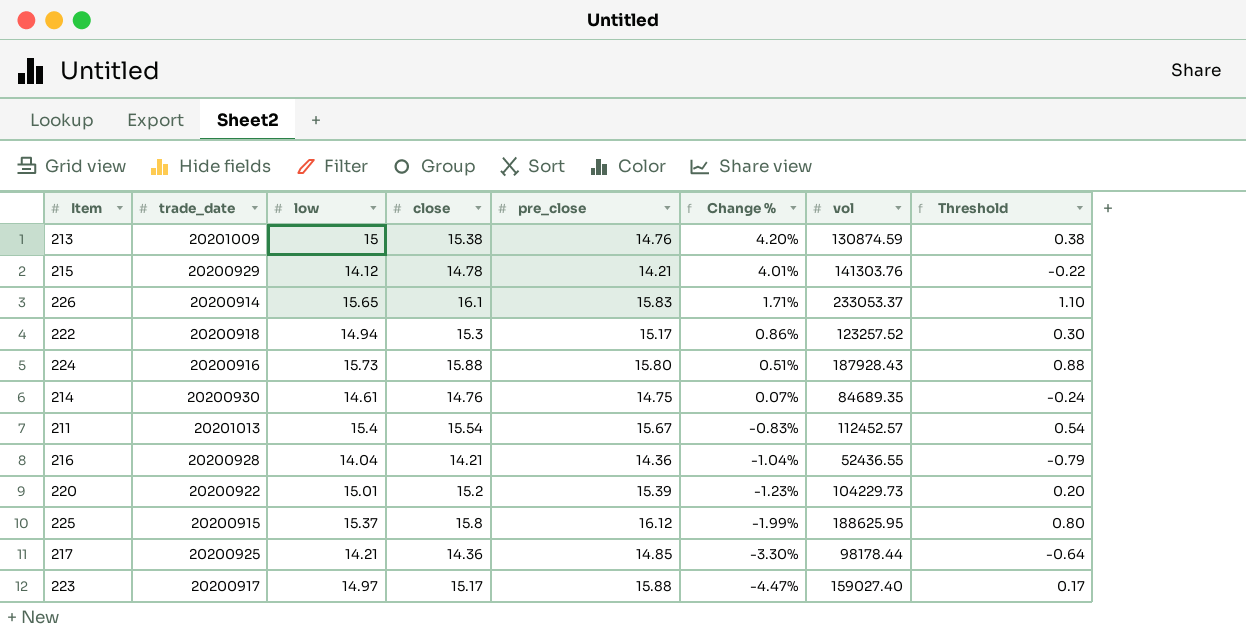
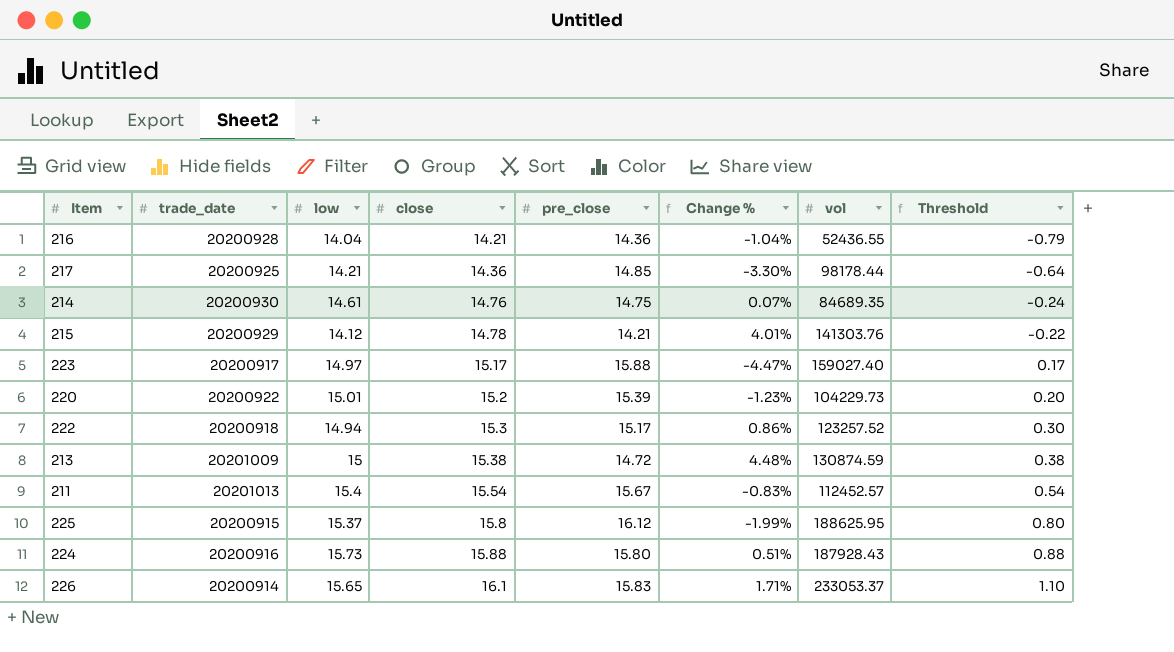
row order: Change % descending -> close ascending
213 | pre_close: 14.76 -> 14.72
213 | Change %: 4.20% -> 4.48%

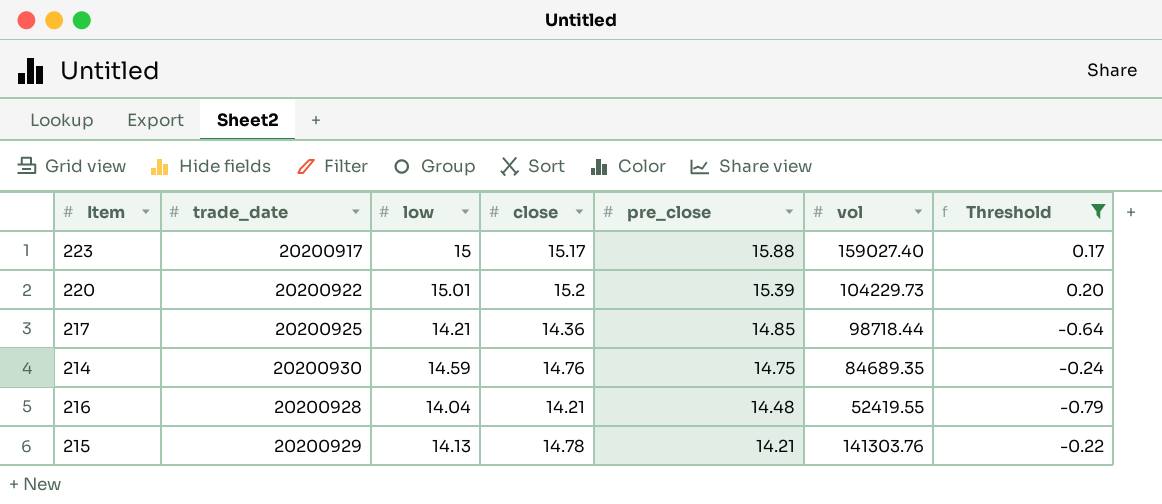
filter: none -> Threshold <= 0.20
row order: close ascending -> pre_close descending
column Change % | formula: ([close] - [pre_close]) / [pre_close] -> none
223 | low: 14.97 -> 15
217 | vol: 98178.44 -> 98718.44
214 | low: 14.61 -> 14.59
216 | pre_close: 14.36 -> 14.48
216 | vol: 52436.55 -> 52419.55
215 | low: 14.12 -> 14.13

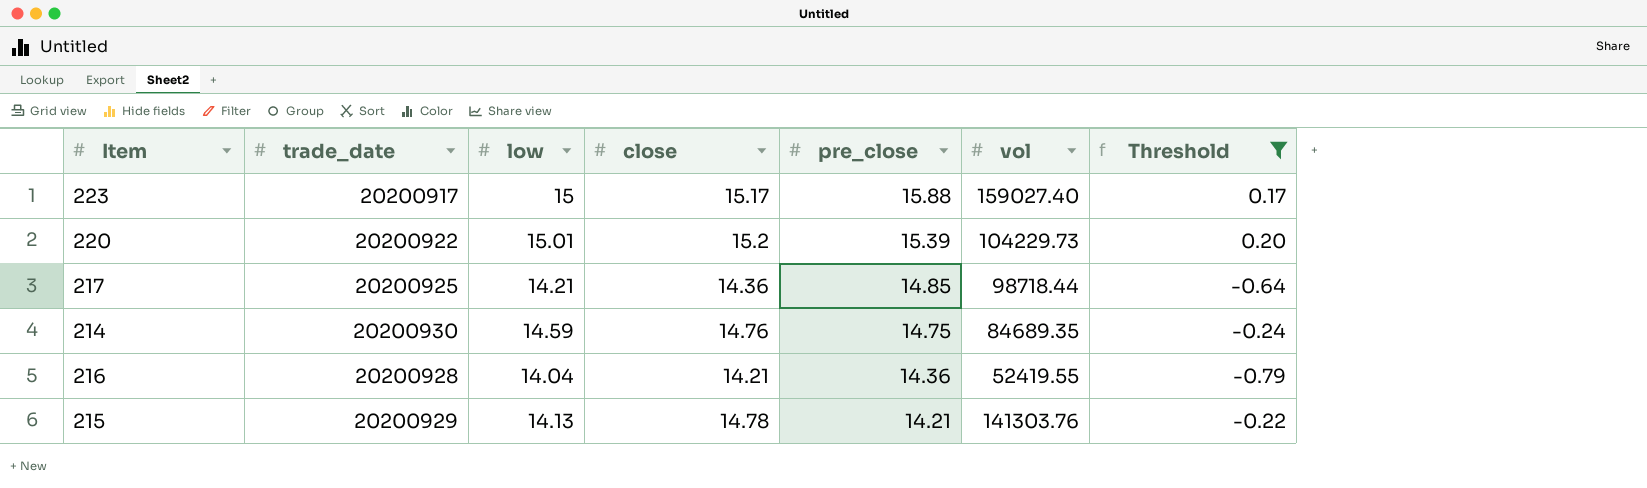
216 | pre_close: 14.48 -> 14.36

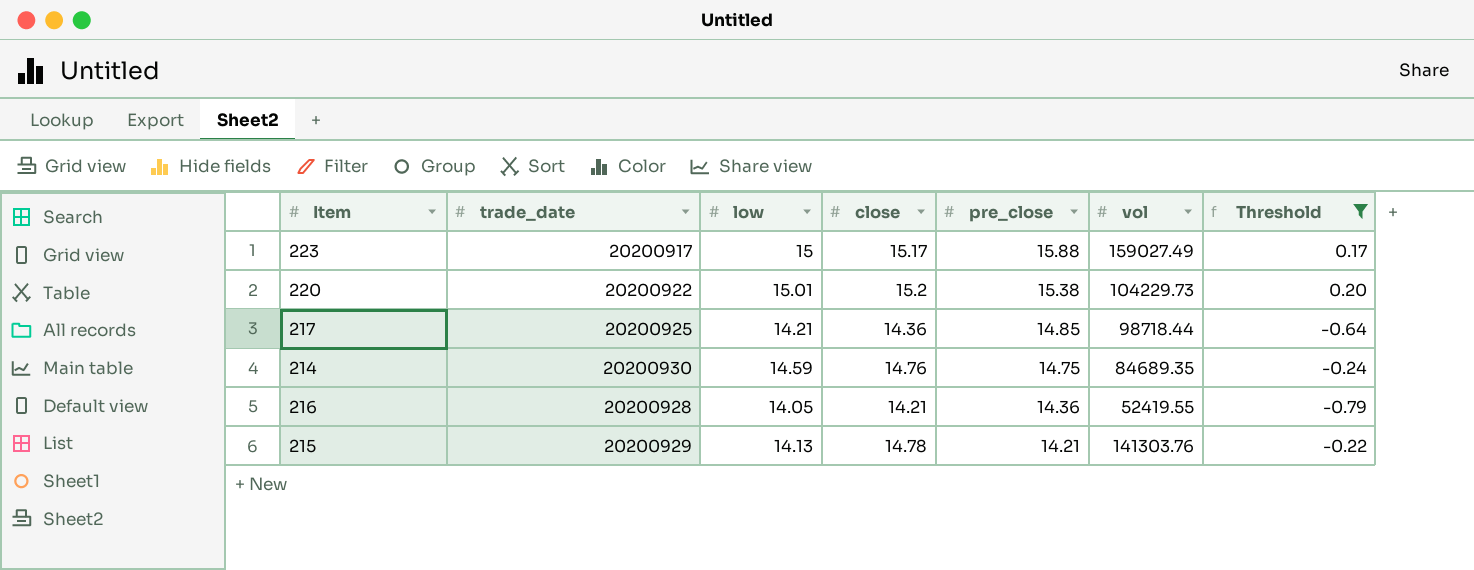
223 | vol: 159027.40 -> 159027.49
220 | pre_close: 15.39 -> 15.38
216 | low: 14.04 -> 14.05

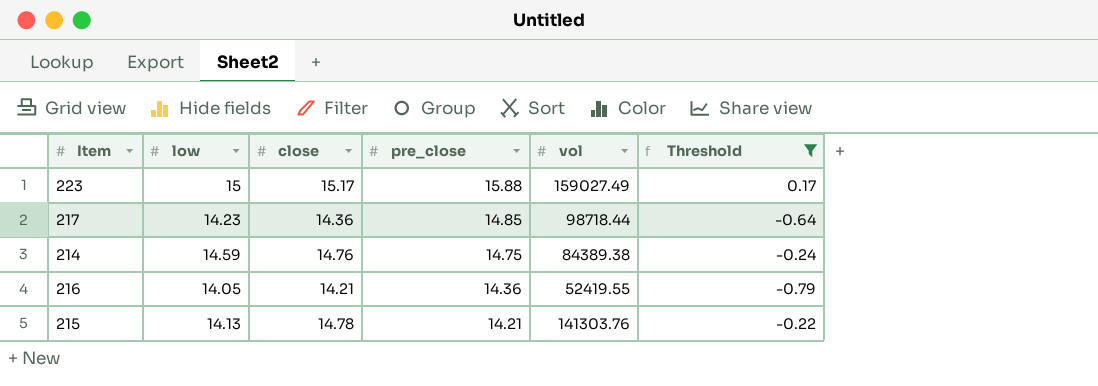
column trade_date | position: 2 -> none
row 220: 20200922 | 15.01 | 15.2 | 15.38 | 104229.73 | 0.20 -> none
217 | low: 14.21 -> 14.23
214 | vol: 84689.35 -> 84389.38

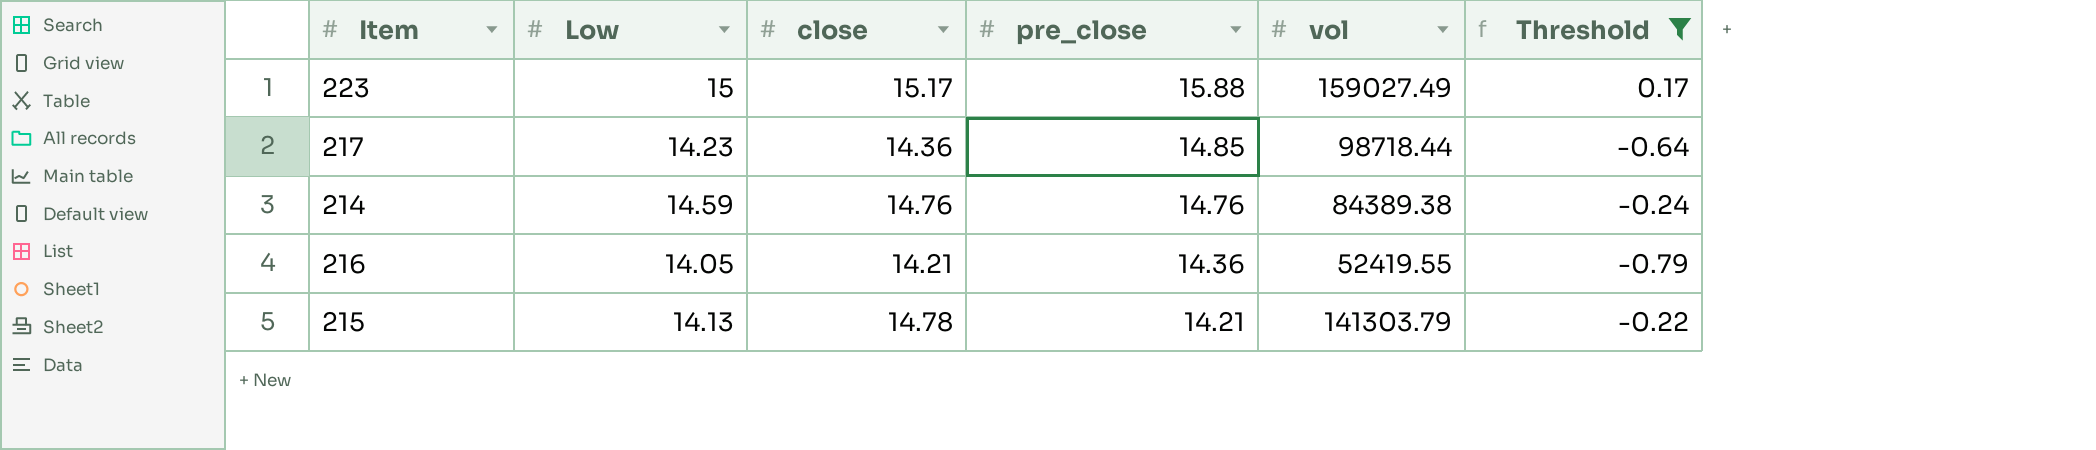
column name: low -> Low
214 | pre_close: 14.75 -> 14.76
215 | vol: 141303.76 -> 141303.79

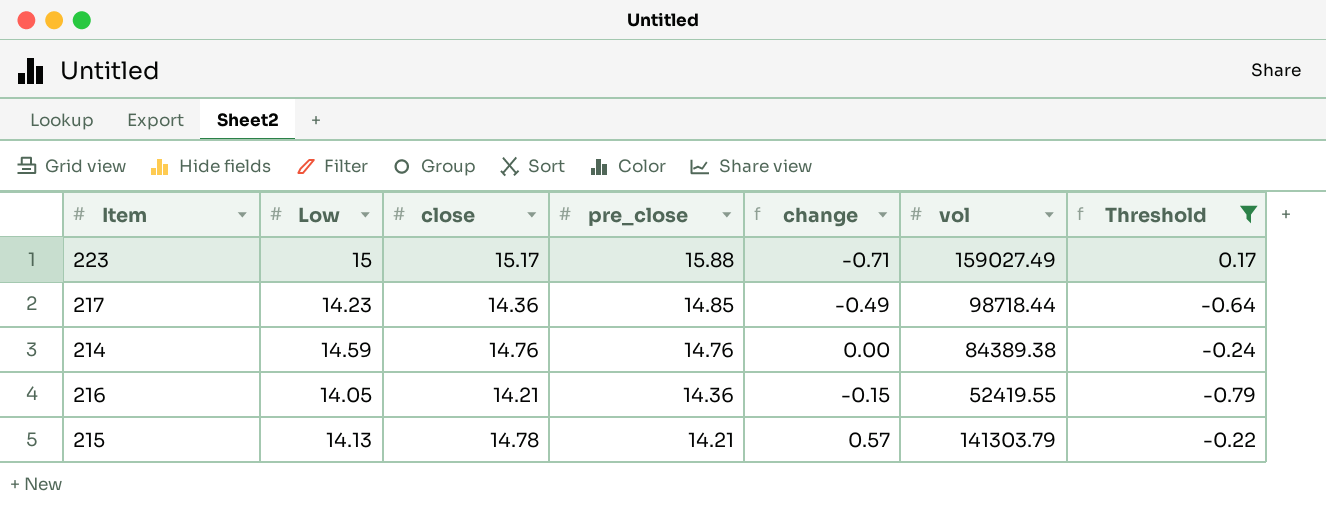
column change | formula: none -> [close] - [pre_close]

